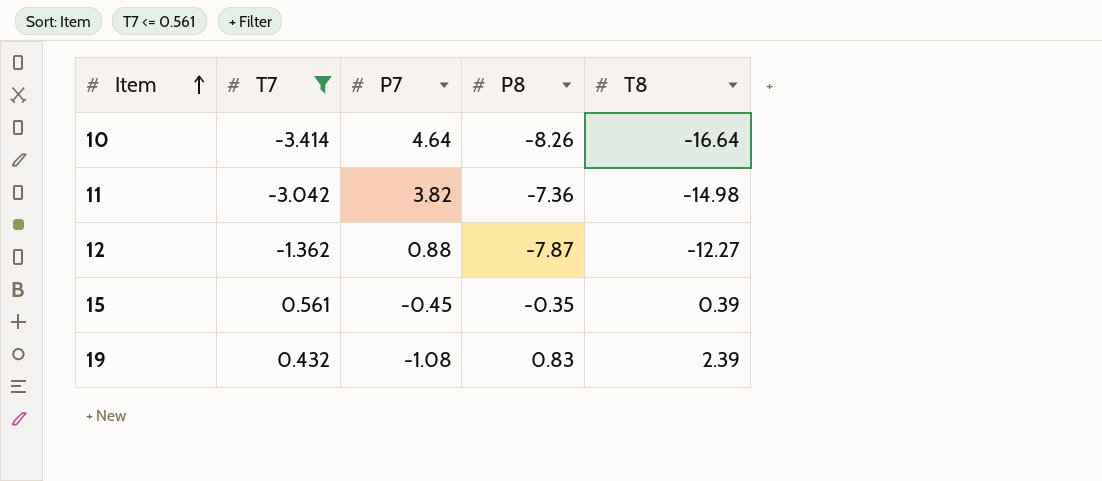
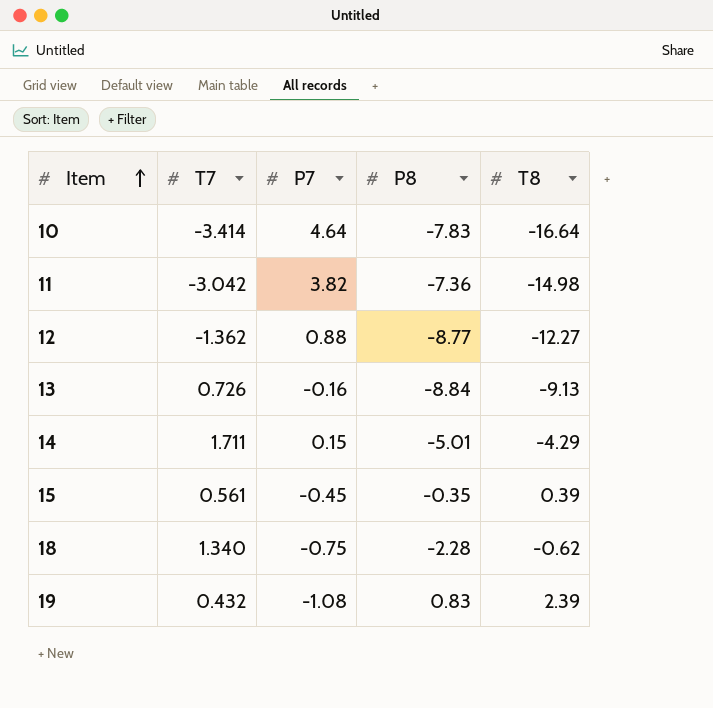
filter: T7 <= 0.561 -> none
10 | P8: -8.26 -> -7.83
12 | P8: -7.87 -> -8.77

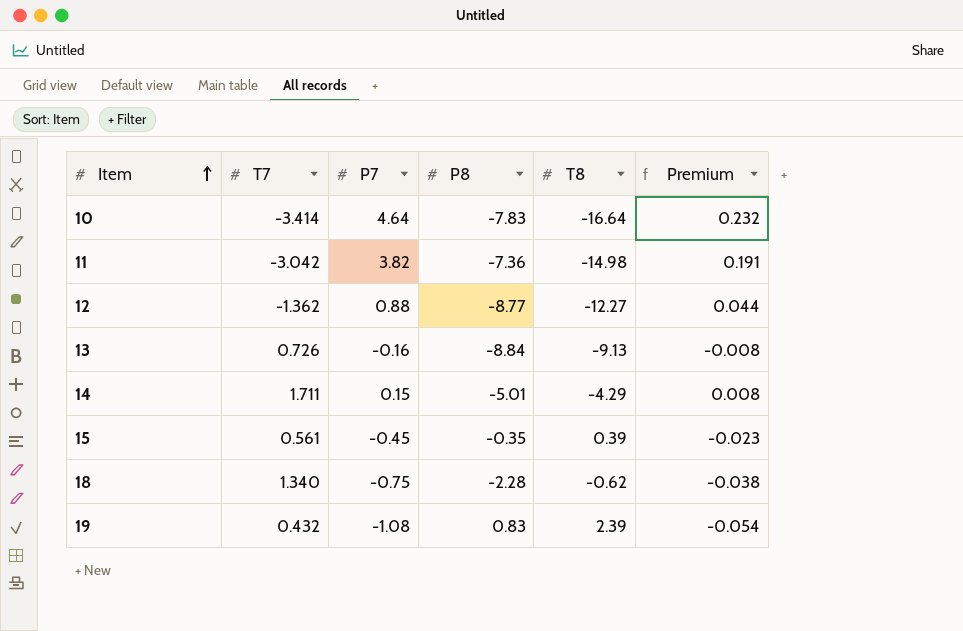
column Premium | formula: none -> [P7] * 0.05

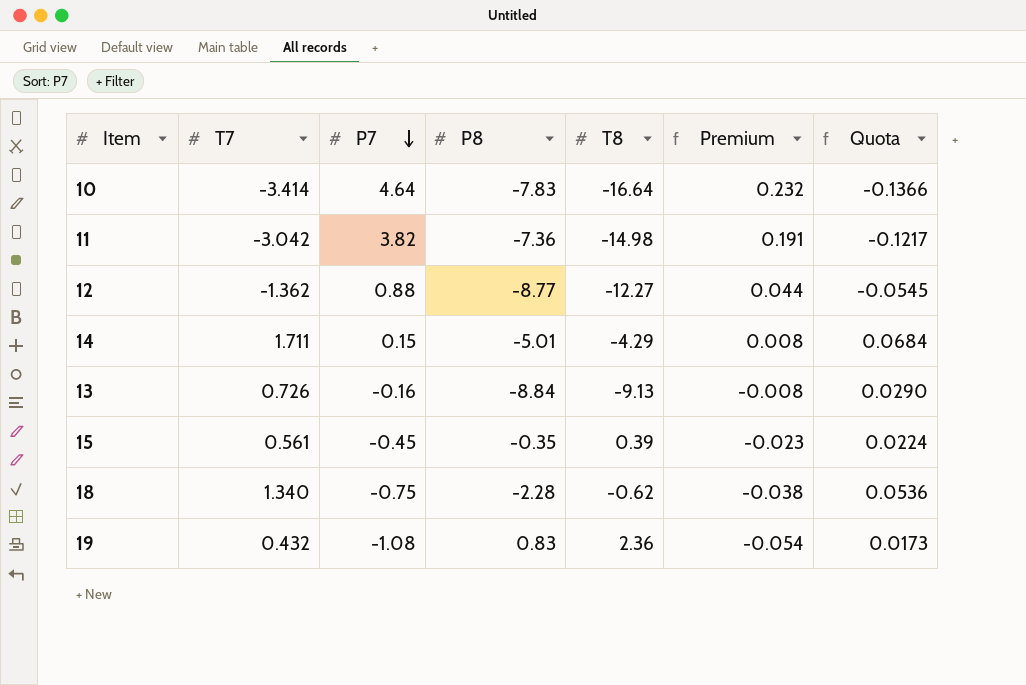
row order: Item ascending -> P7 descending
column Quota | formula: none -> [T7] * 0.04
19 | T8: 2.39 -> 2.36

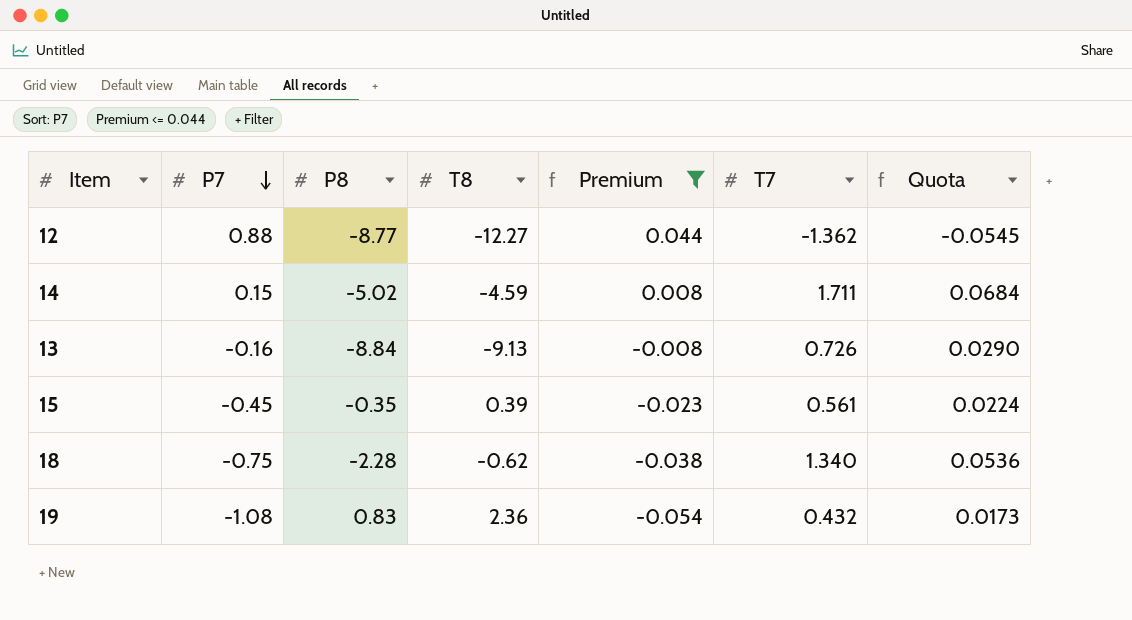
filter: none -> Premium <= 0.044
column T7 | position: 2 -> 6
14 | P8: -5.01 -> -5.02
14 | T8: -4.29 -> -4.59

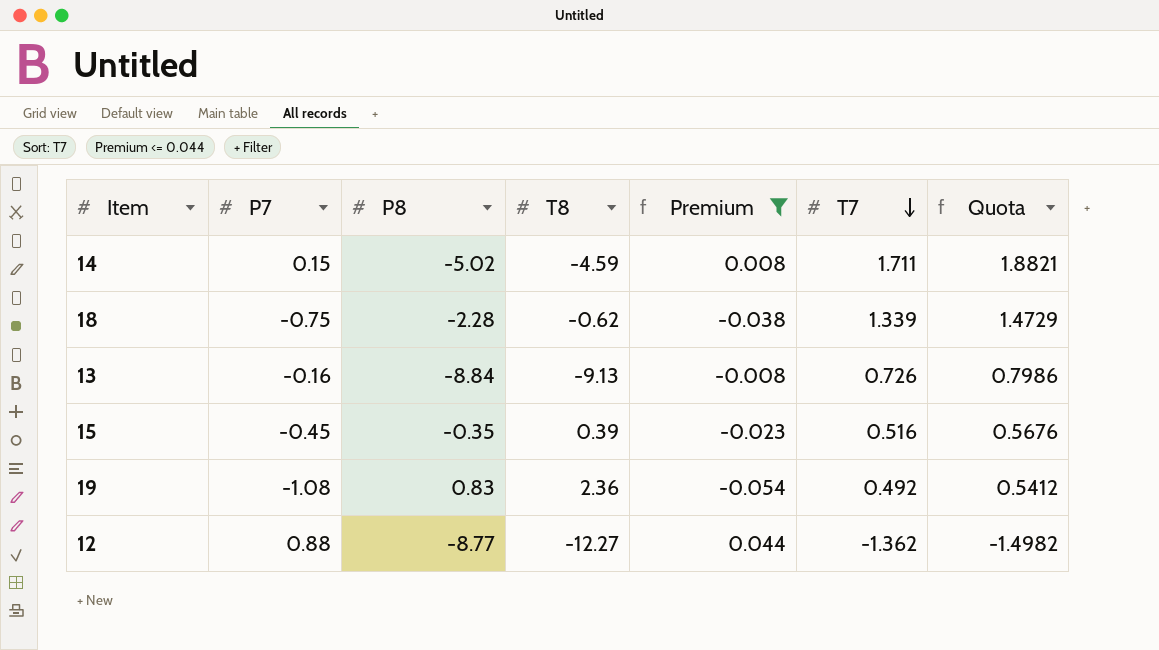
row order: P7 descending -> T7 descending
column Quota | formula: [T7] * 0.04 -> [T7] * 1.1
18 | T7: 1.340 -> 1.339
15 | T7: 0.561 -> 0.516
19 | T7: 0.432 -> 0.492

